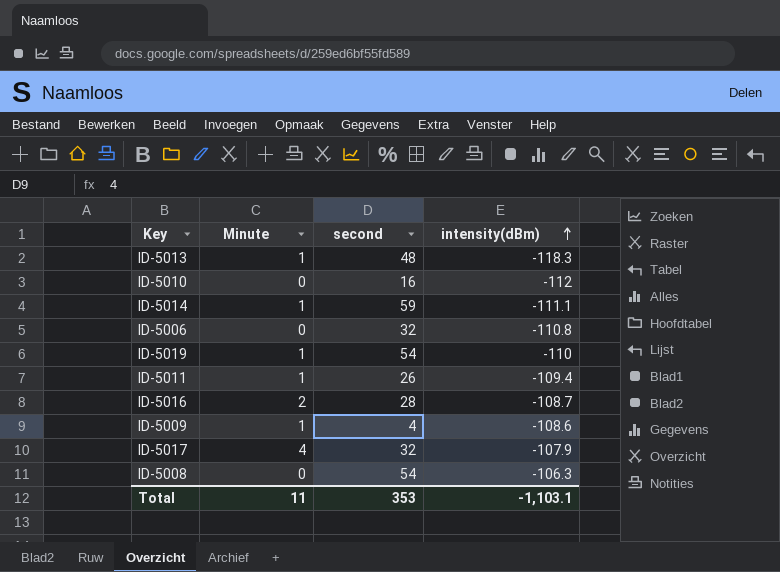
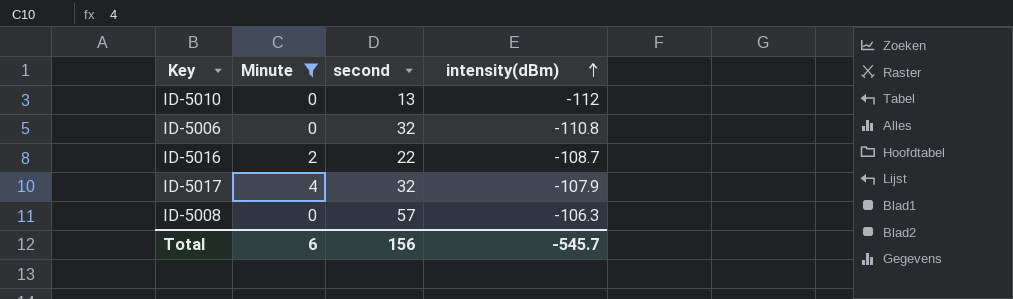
filter: none -> Minute != 1
ID-5010 | second: 16 -> 13
ID-5016 | second: 28 -> 22
ID-5008 | second: 54 -> 57
Total | Minute: 11 -> 6
Total | second: 353 -> 156
Total | intensity(dBm): -1,103.1 -> -545.7

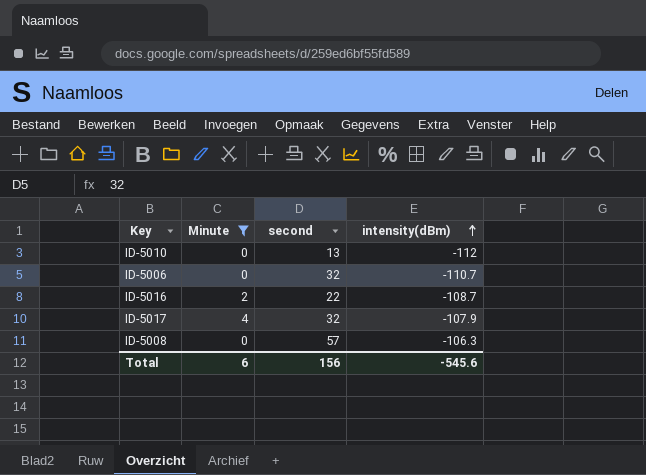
ID-5006 | intensity(dBm): -110.8 -> -110.7
Total | intensity(dBm): -545.7 -> -545.6

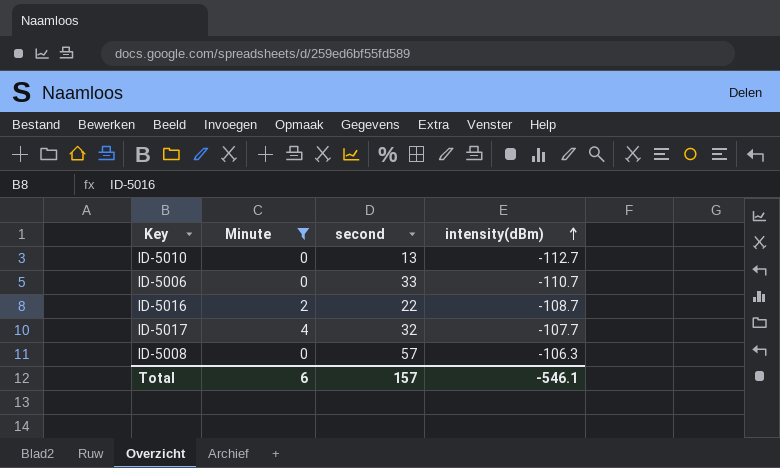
ID-5010 | intensity(dBm): -112 -> -112.7
ID-5006 | second: 32 -> 33
ID-5017 | intensity(dBm): -107.9 -> -107.7
Total | second: 156 -> 157
Total | intensity(dBm): -545.6 -> -546.1

